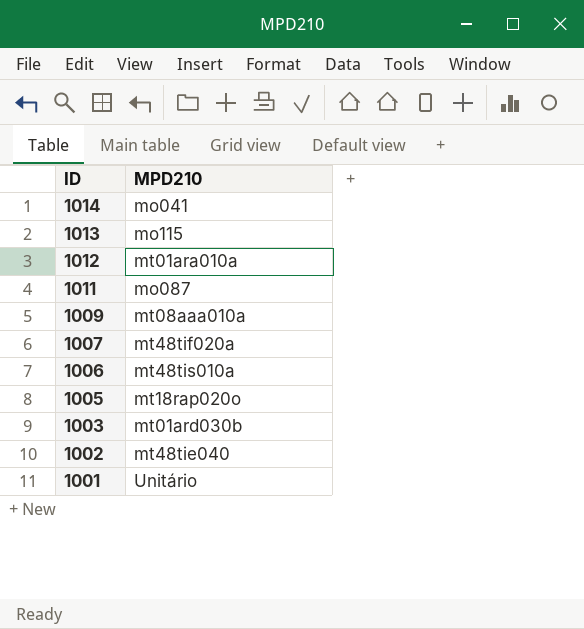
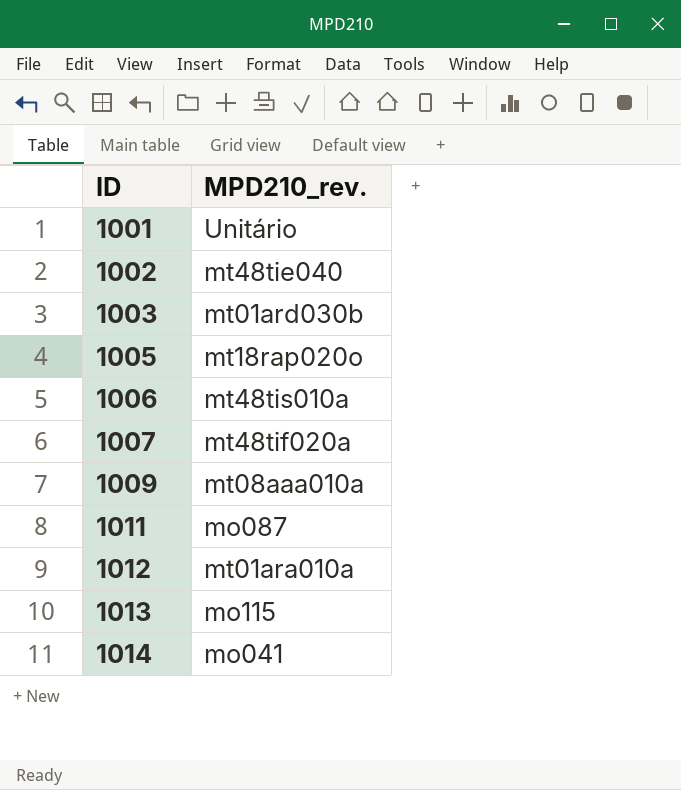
row order: ID descending -> ID ascending
column name: MPD210 -> MPD210_rev.

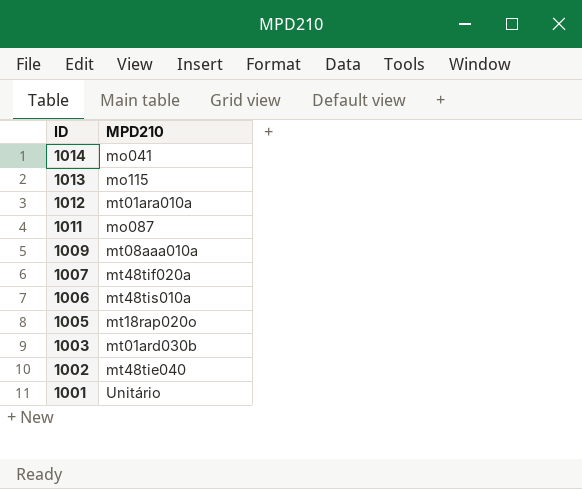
row order: ID ascending -> ID descending
column name: MPD210_rev. -> MPD210

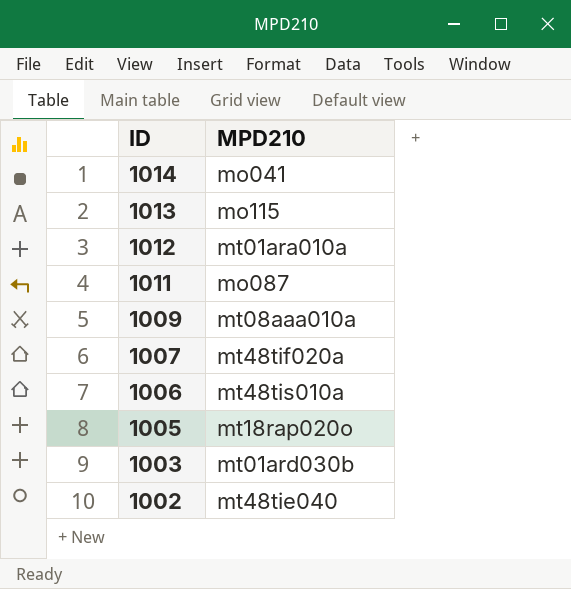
row 1001: Unitário -> none

